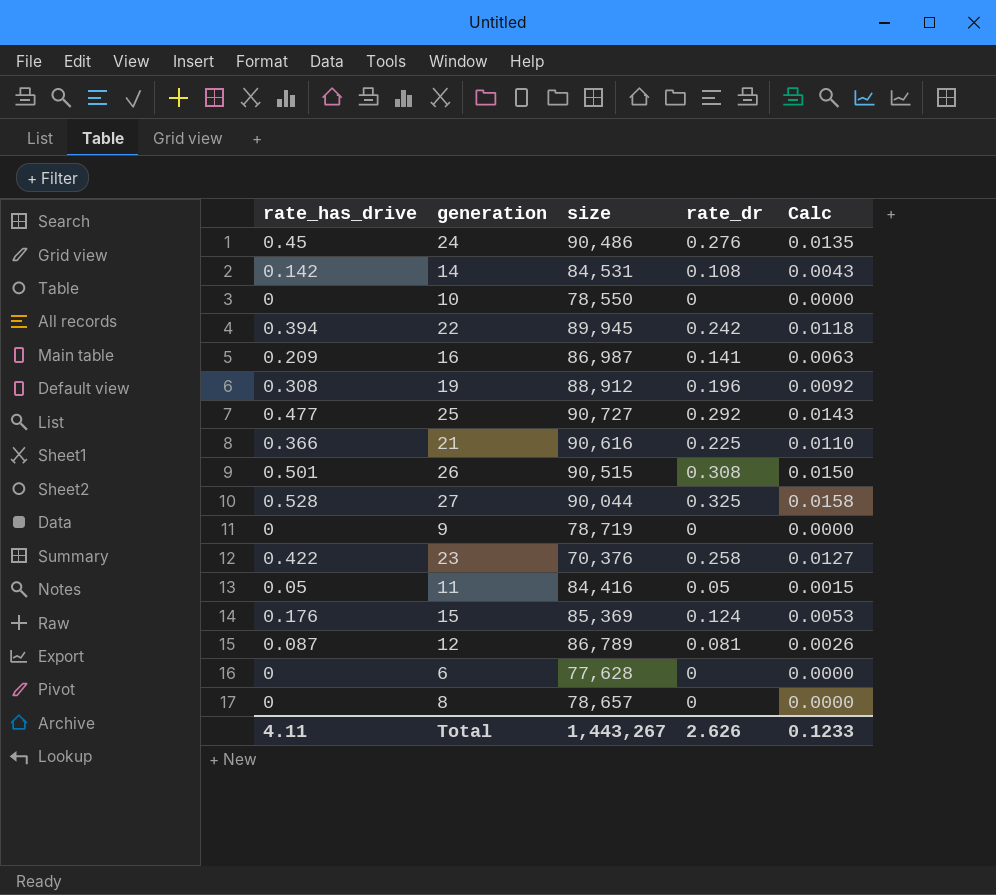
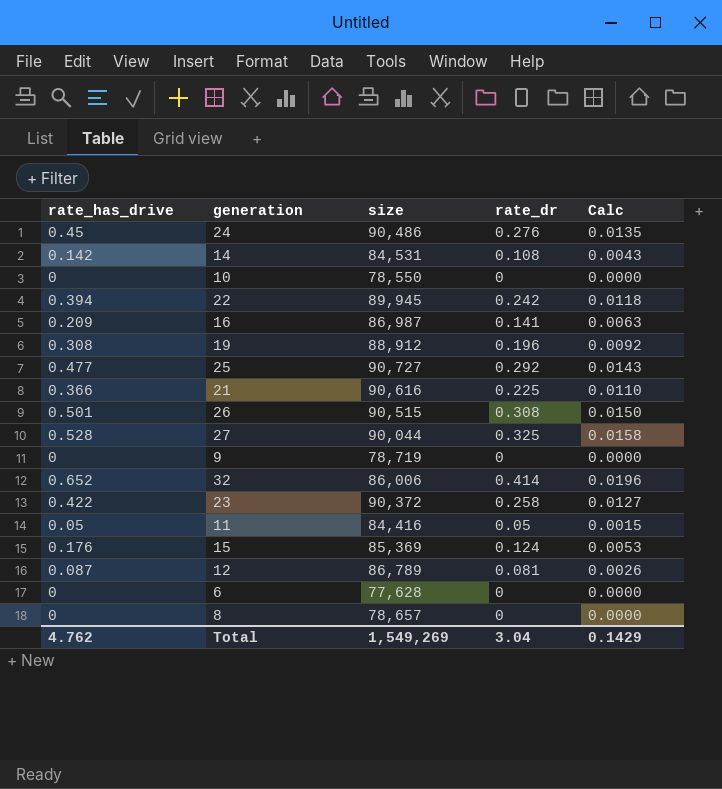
row 32: none -> 0.652 | 86,006 | 0.414 | 0.0196
23 | size: 70,376 -> 90,372
Total | rate_has_drive: 4.11 -> 4.762
Total | size: 1,443,267 -> 1,549,269
Total | rate_dr: 2.626 -> 3.04
Total | Calc: 0.1233 -> 0.1429

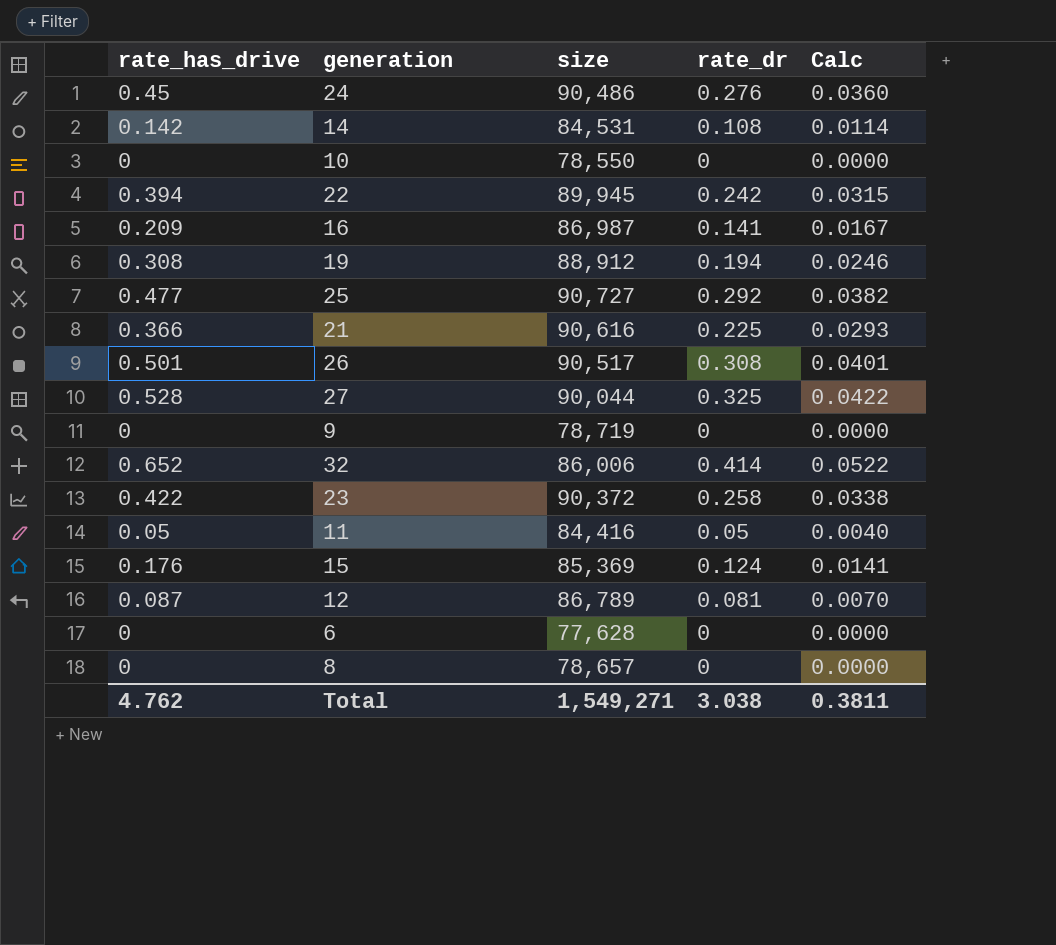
column Calc | formula: [rate_has_drive] * 0.03 -> [rate_has_drive] * 0.08
19 | rate_dr: 0.196 -> 0.194
26 | size: 90,515 -> 90,517
Total | size: 1,549,269 -> 1,549,271
Total | rate_dr: 3.04 -> 3.038
Total | Calc: 0.1429 -> 0.3811

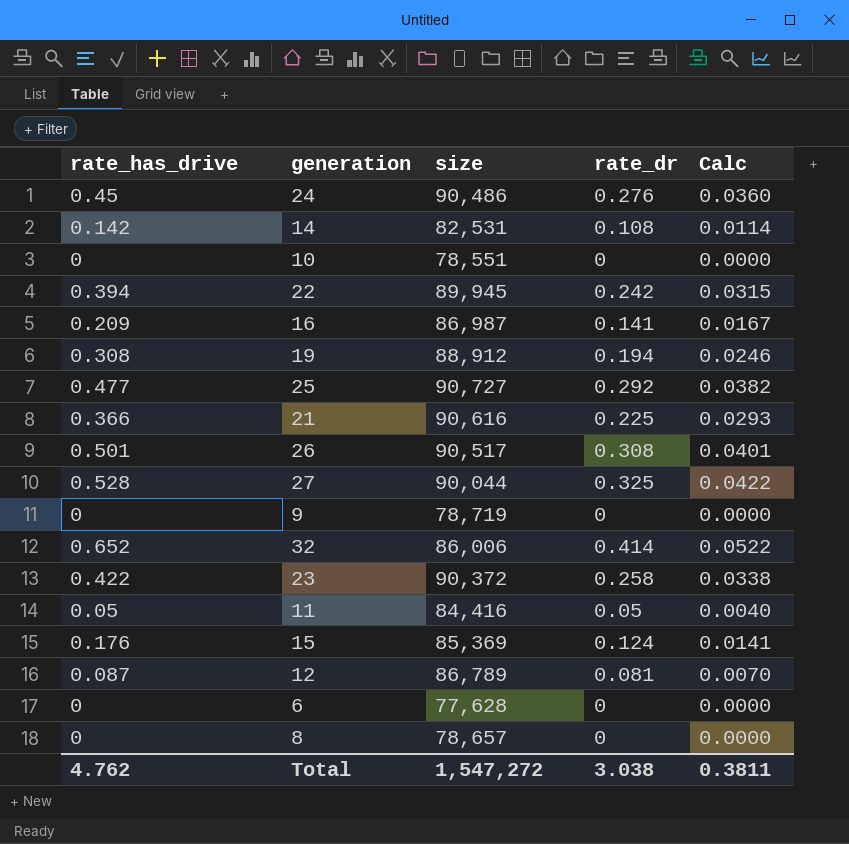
14 | size: 84,531 -> 82,531
10 | size: 78,550 -> 78,551
Total | size: 1,549,271 -> 1,547,272

